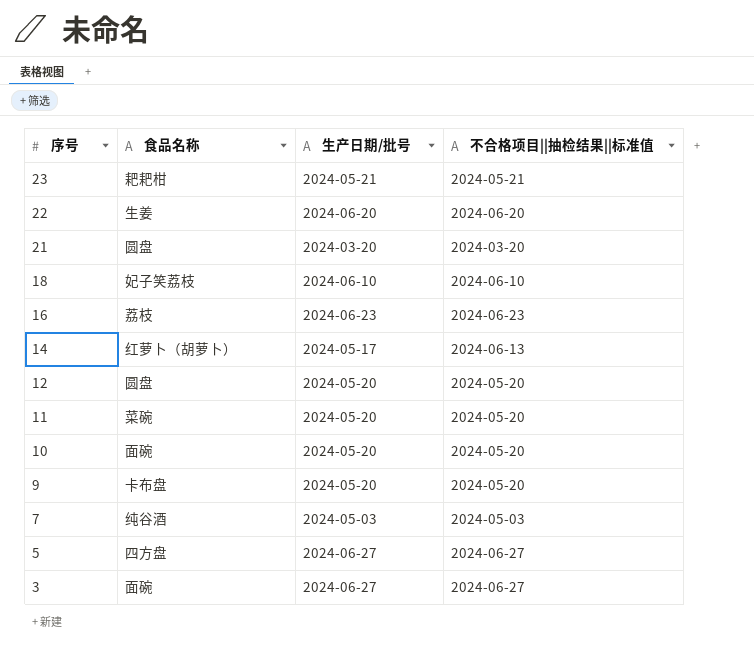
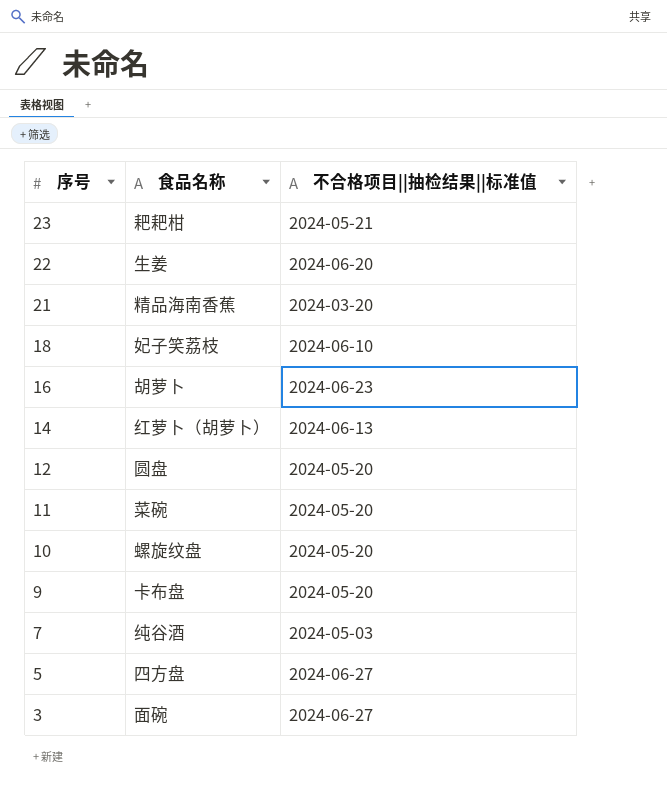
column 生产日期/批号 | position: 3 -> none
21 | 食品名称: 圆盘 -> 精品海南香蕉
16 | 食品名称: 荔枝 -> 胡萝卜
10 | 食品名称: 面碗 -> 螺旋纹盘

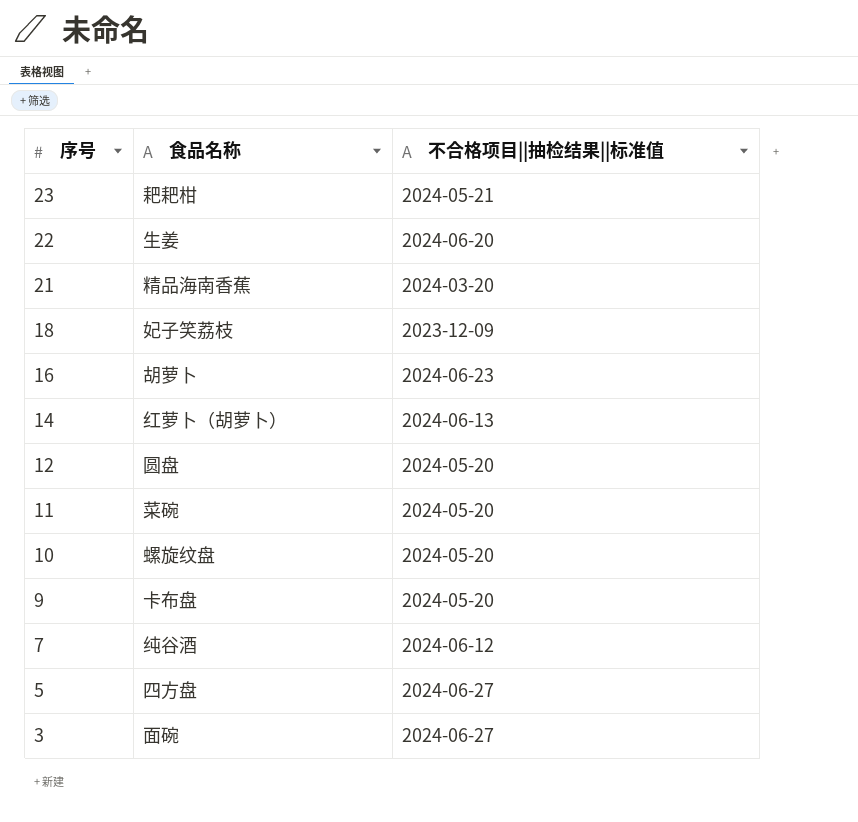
18 | 不合格项目||抽检结果||标准值: 2024-06-10 -> 2023-12-09
7 | 不合格项目||抽检结果||标准值: 2024-05-03 -> 2024-06-12

